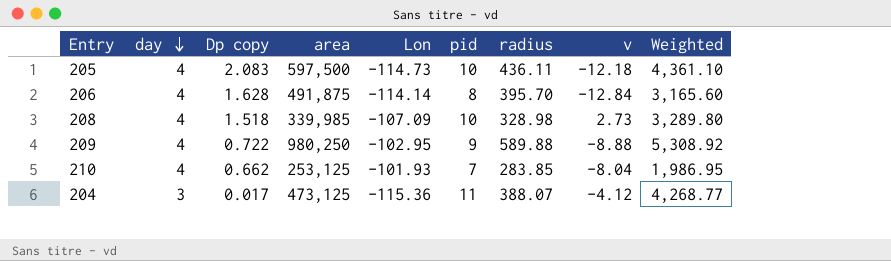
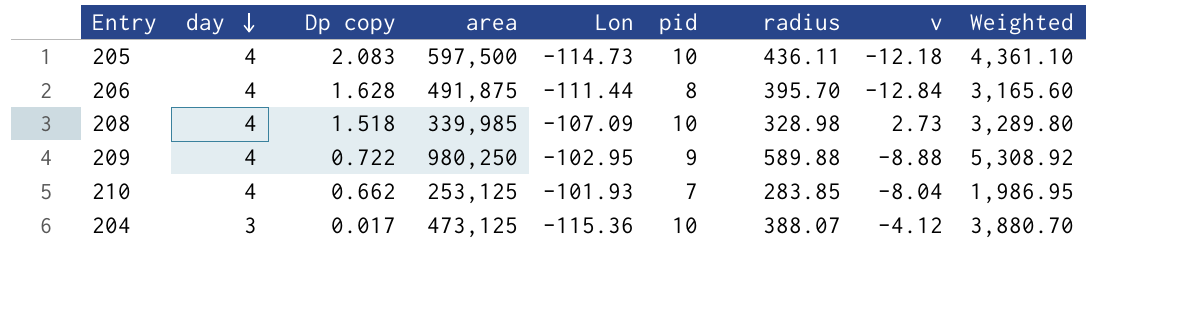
206 | Lon: -114.14 -> -111.44
204 | pid: 11 -> 10
204 | Weighted: 4,268.77 -> 3,880.70

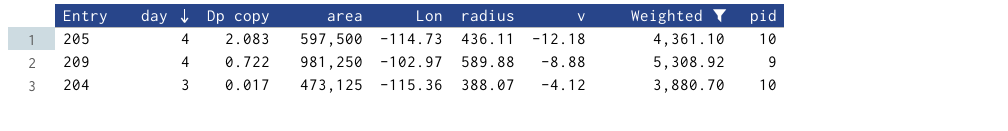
filter: none -> Weighted >= 3,880.70
column pid | position: 6 -> 9
209 | area: 980,250 -> 981,250
209 | Lon: -102.95 -> -102.97

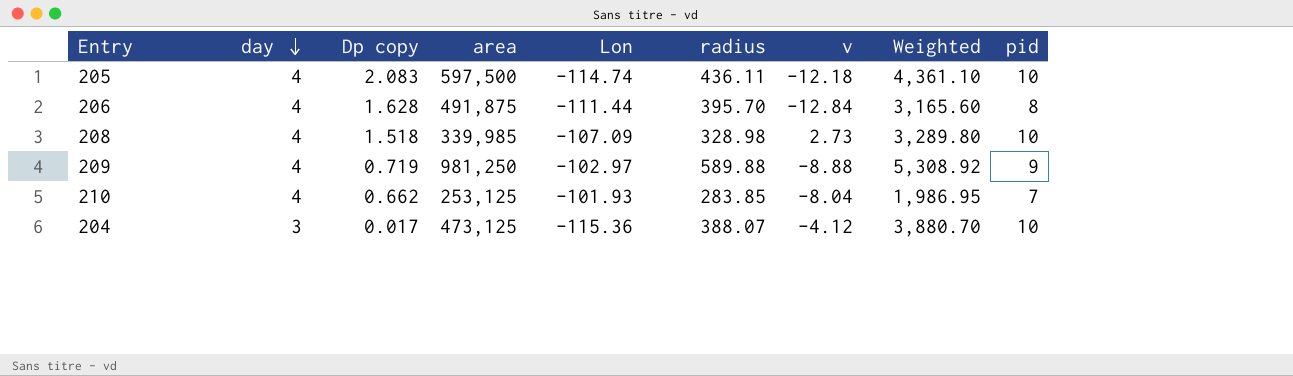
filter: Weighted >= 3,880.70 -> none
205 | Lon: -114.73 -> -114.74
209 | Dp copy: 0.722 -> 0.719

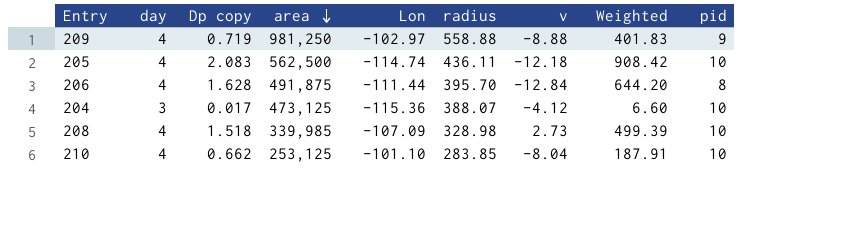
row order: day descending -> area descending
column Weighted | formula: [radius] * [pid] -> [Dp copy] * [radius]
209 | radius: 589.88 -> 558.88
205 | area: 597,500 -> 562,500
210 | Lon: -101.93 -> -101.10
210 | pid: 7 -> 10

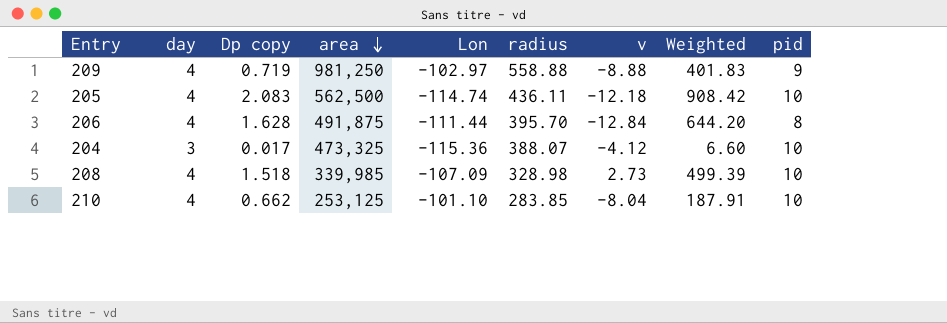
204 | area: 473,125 -> 473,325

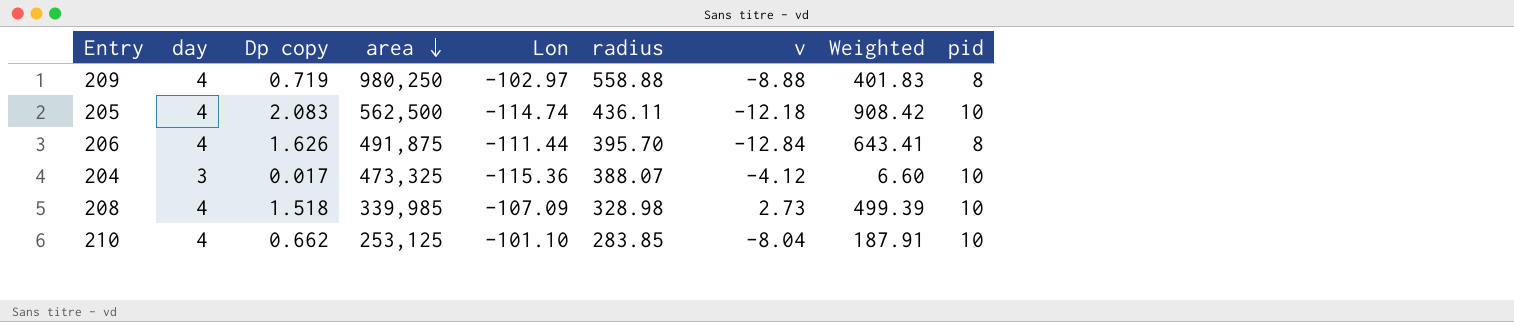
209 | area: 981,250 -> 980,250
209 | pid: 9 -> 8
206 | Dp copy: 1.628 -> 1.626
206 | Weighted: 644.20 -> 643.41

